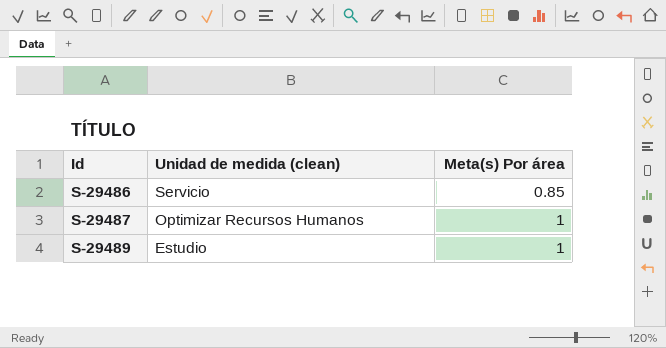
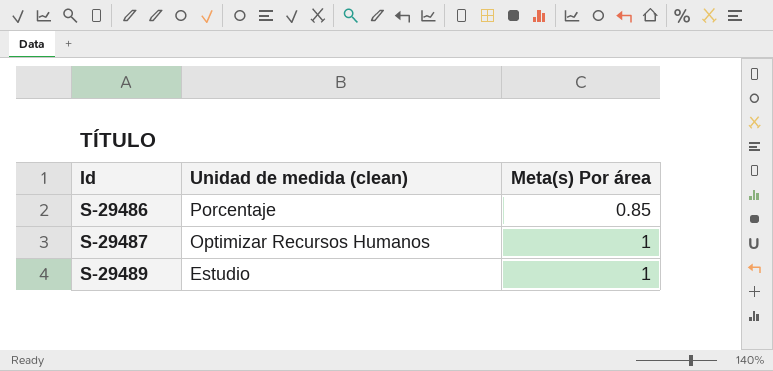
S-29486 | Unidad de medida (clean): Servicio -> Porcentaje

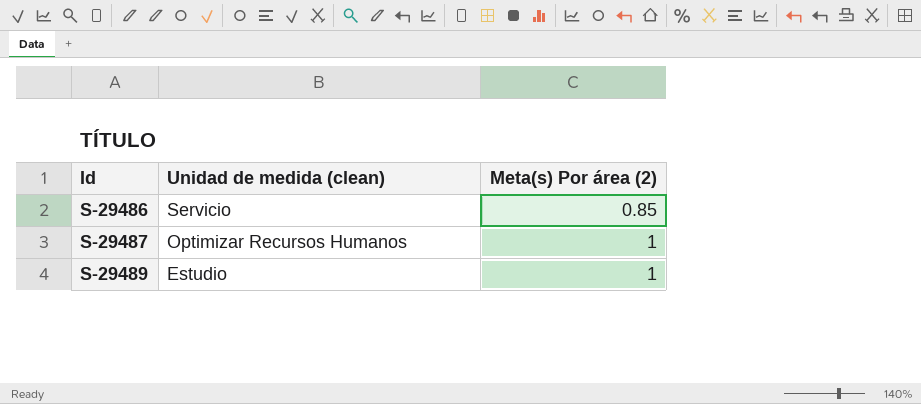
column name: Meta(s) Por área -> Meta(s) Por área (2)
S-29486 | Unidad de medida (clean): Porcentaje -> Servicio

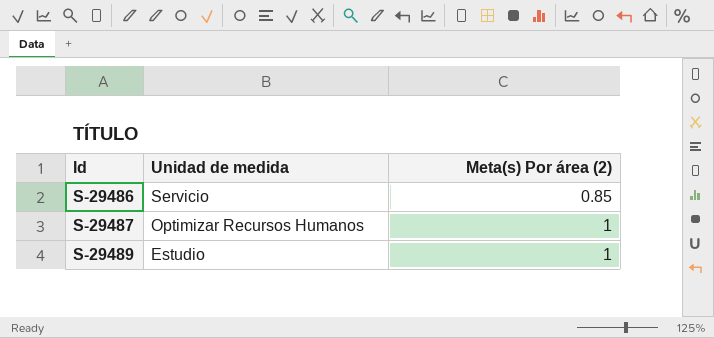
column name: Unidad de medida (clean) -> Unidad de medida

